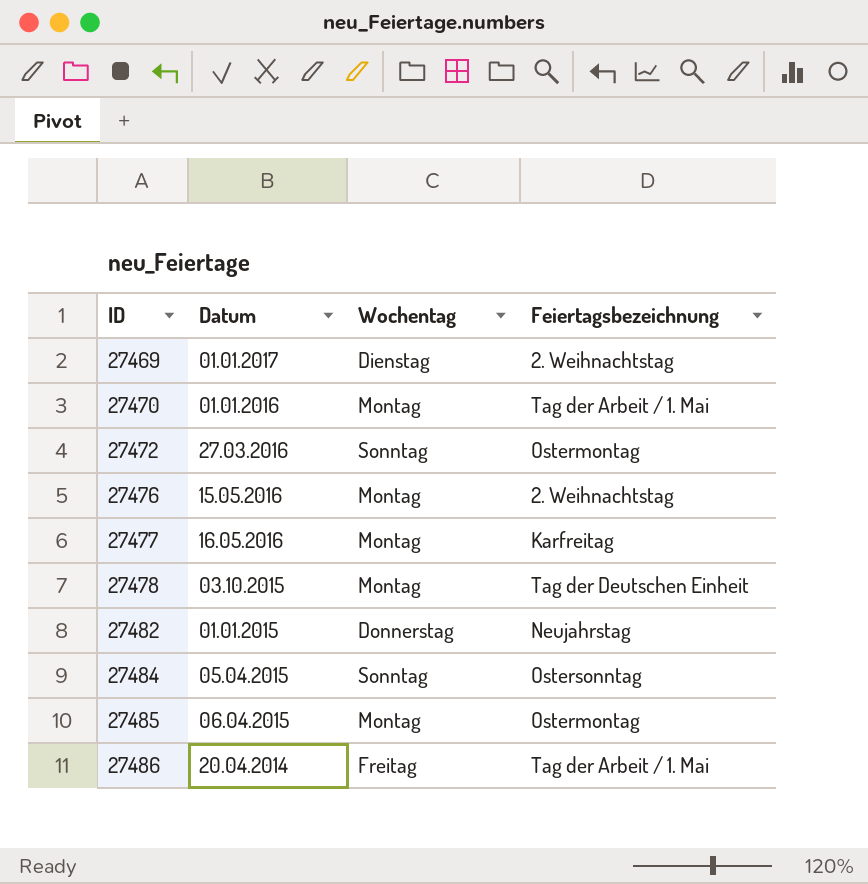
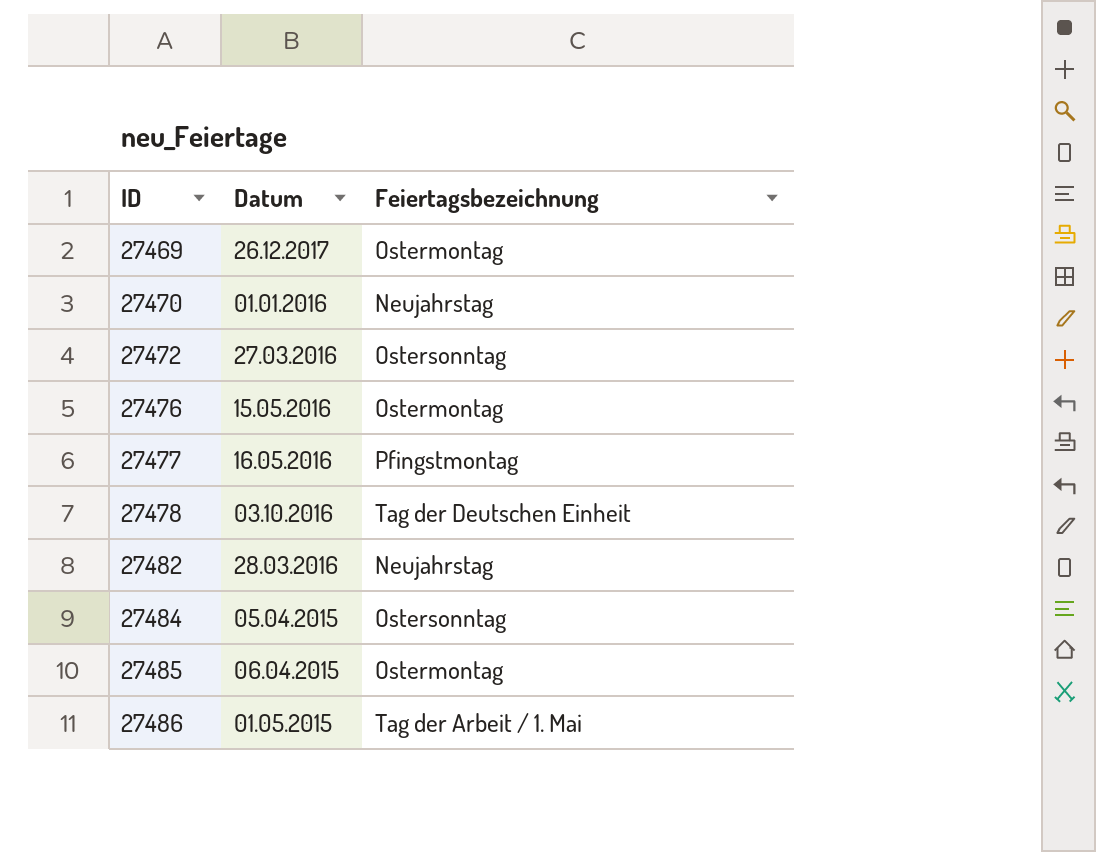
column Wochentag | position: 3 -> none
27469 | Datum: 01.01.2017 -> 26.12.2017
27469 | Feiertagsbezeichnung: 2. Weihnachtstag -> Ostermontag
27470 | Feiertagsbezeichnung: Tag der Arbeit / 1. Mai -> Neujahrstag
27472 | Feiertagsbezeichnung: Ostermontag -> Ostersonntag
27476 | Feiertagsbezeichnung: 2. Weihnachtstag -> Ostermontag
27477 | Feiertagsbezeichnung: Karfreitag -> Pfingstmontag
27478 | Datum: 03.10.2015 -> 03.10.2016
27482 | Datum: 01.01.2015 -> 28.03.2016
27486 | Datum: 20.04.2014 -> 01.05.2015

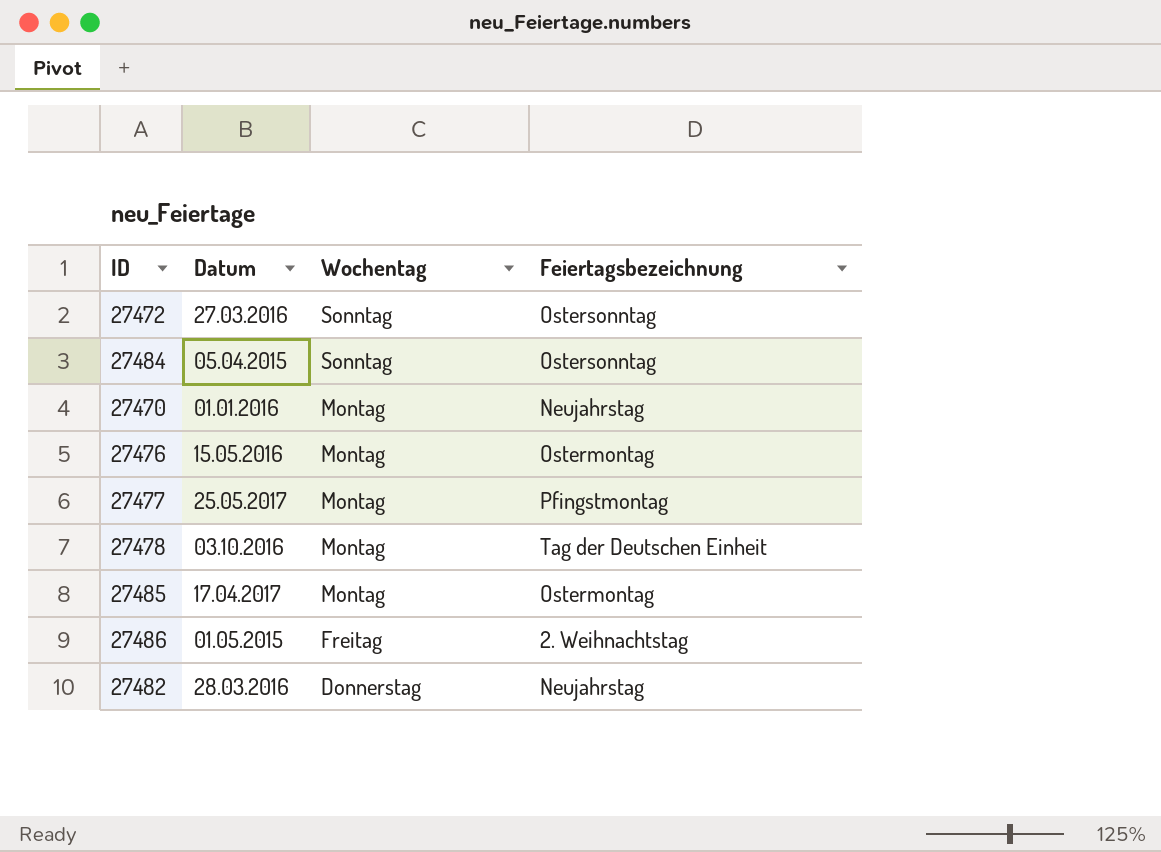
row order: ID ascending -> Wochentag descending
column Wochentag | position: none -> 3
row 27469: 26.12.2017 | Ostermontag -> none
27477 | Datum: 16.05.2016 -> 25.05.2017
27485 | Datum: 06.04.2015 -> 17.04.2017
27486 | Feiertagsbezeichnung: Tag der Arbeit / 1. Mai -> 2. Weihnachtstag

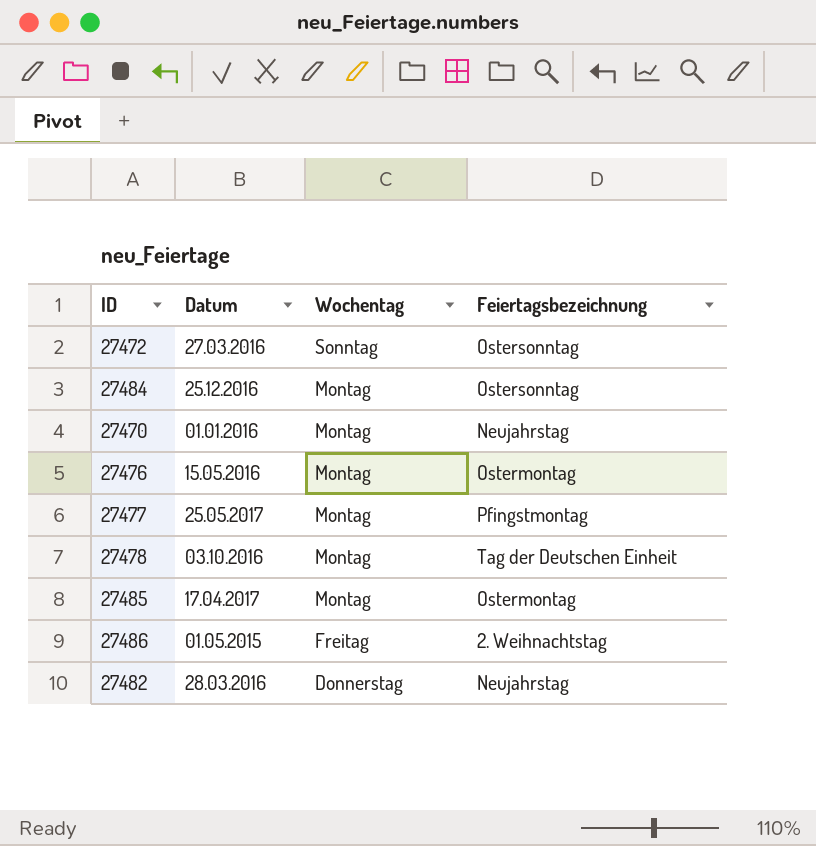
27484 | Datum: 05.04.2015 -> 25.12.2016
27484 | Wochentag: Sonntag -> Montag

